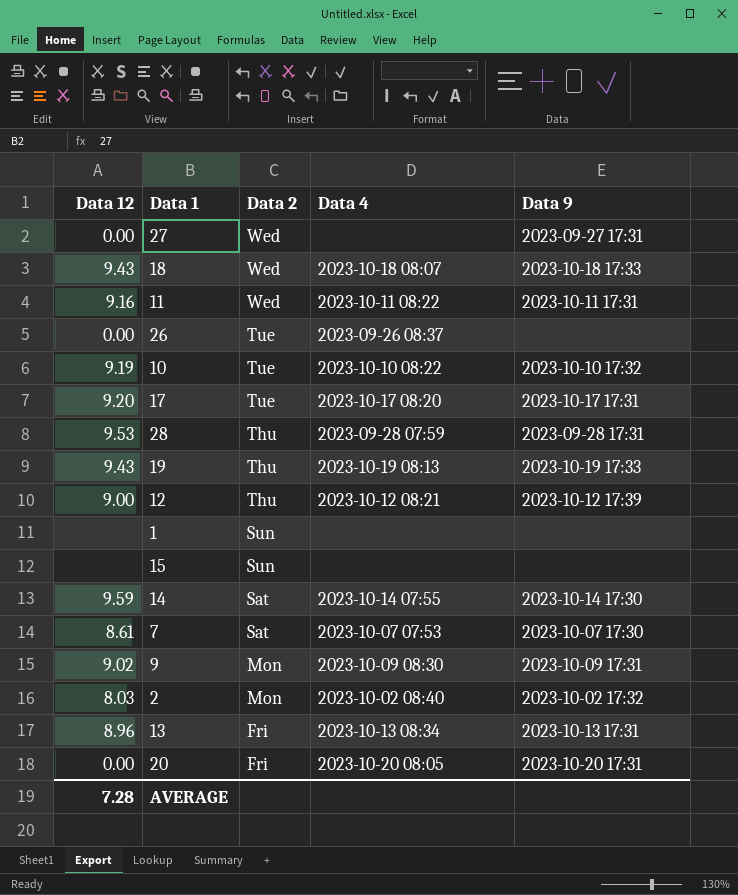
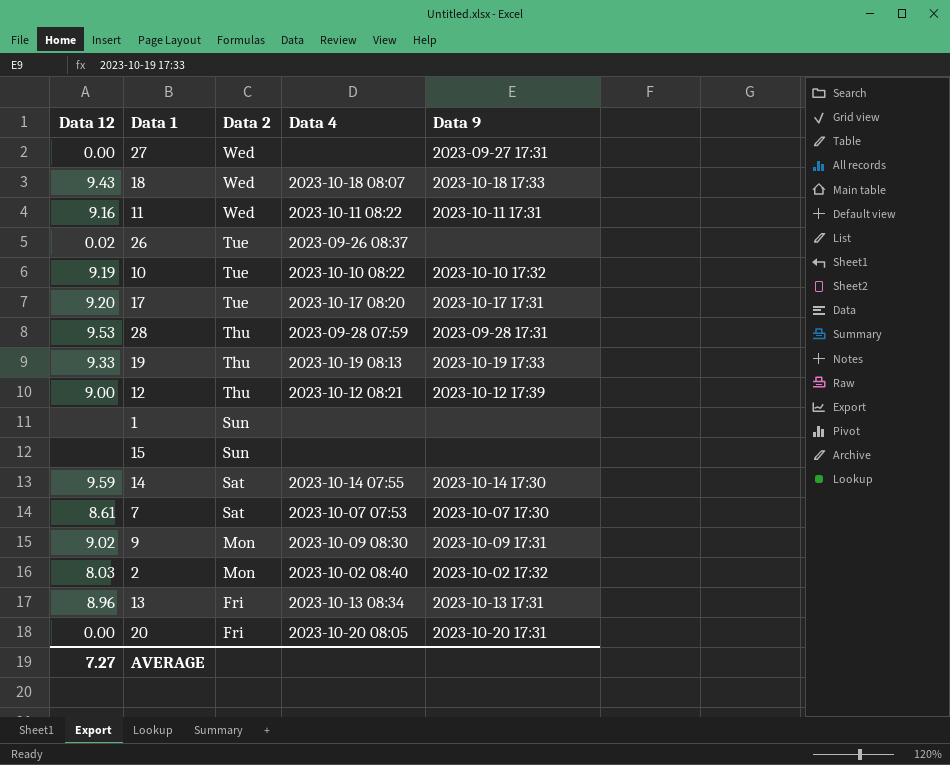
26 | Data 12: 0.00 -> 0.02
19 | Data 12: 9.43 -> 9.33
AVERAGE | Data 12: 7.28 -> 7.27

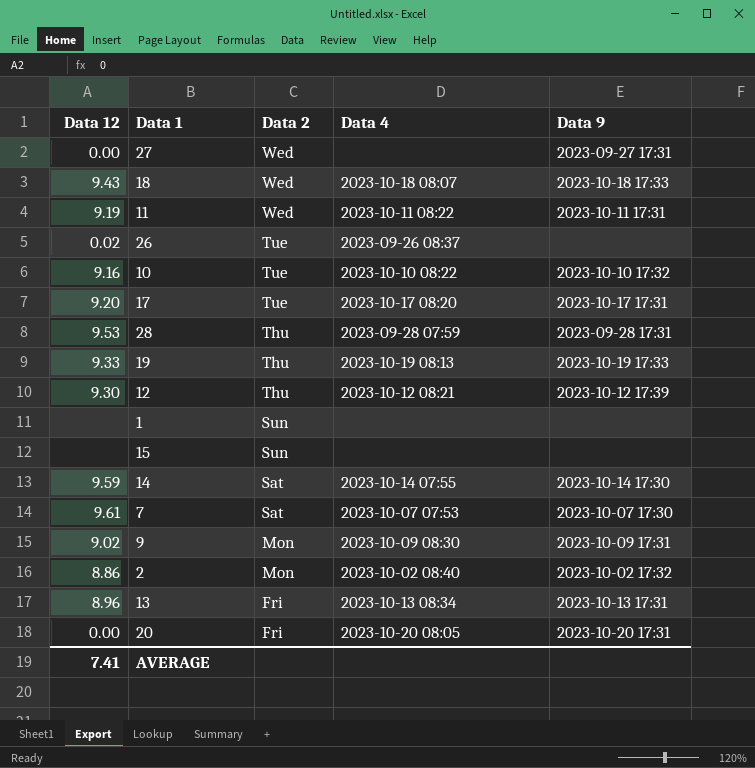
11 | Data 12: 9.16 -> 9.19
10 | Data 12: 9.19 -> 9.16
12 | Data 12: 9.00 -> 9.30
7 | Data 12: 8.61 -> 9.61
2 | Data 12: 8.03 -> 8.86
AVERAGE | Data 12: 7.27 -> 7.41

